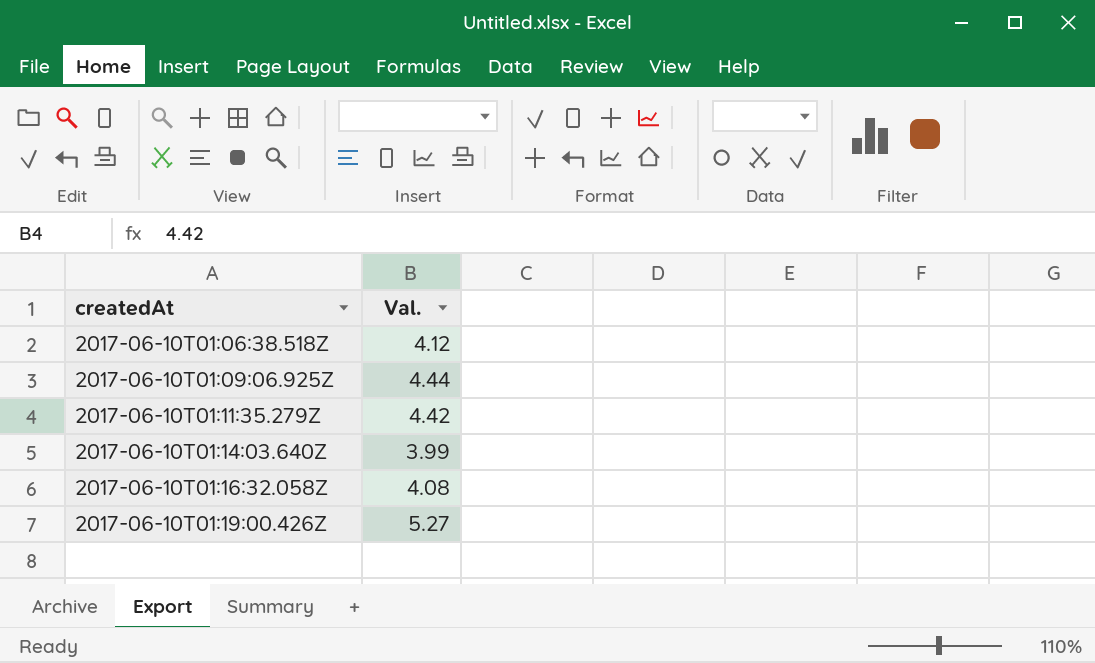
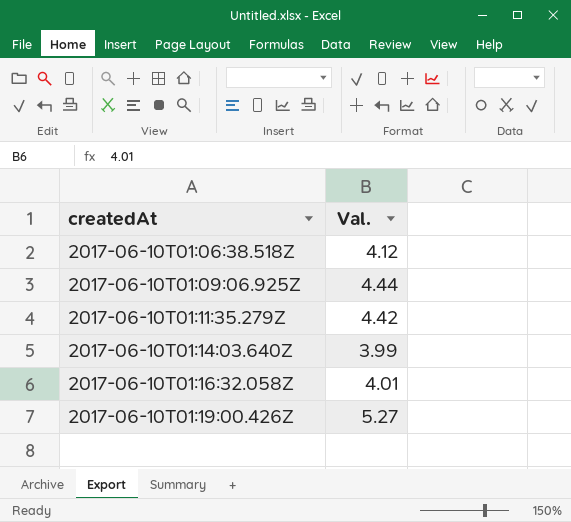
2017-06-10T01:16:32.058Z | Val.: 4.08 -> 4.01

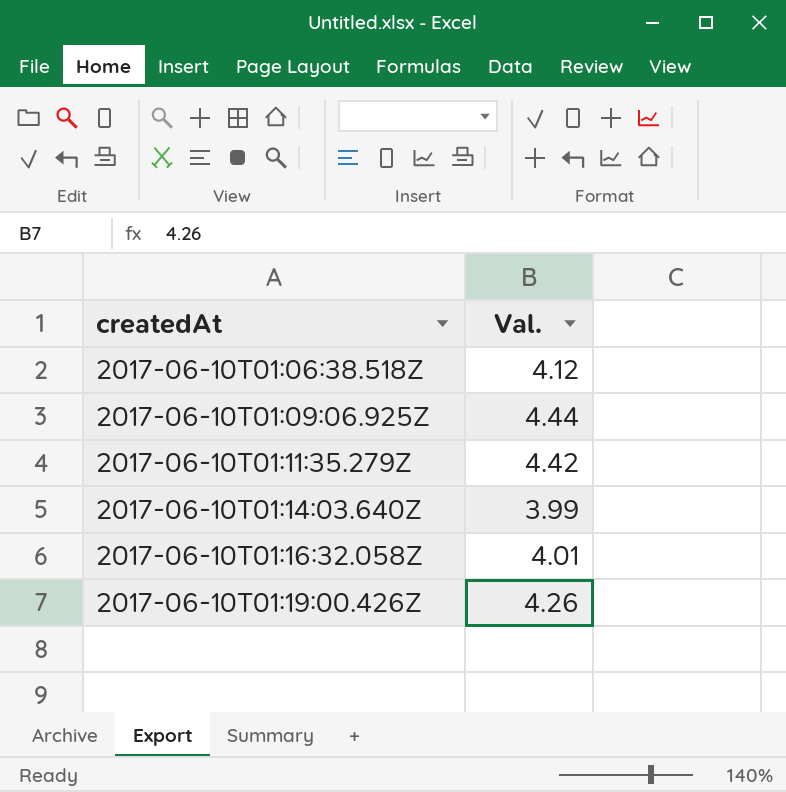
2017-06-10T01:19:00.426Z | Val.: 5.27 -> 4.26

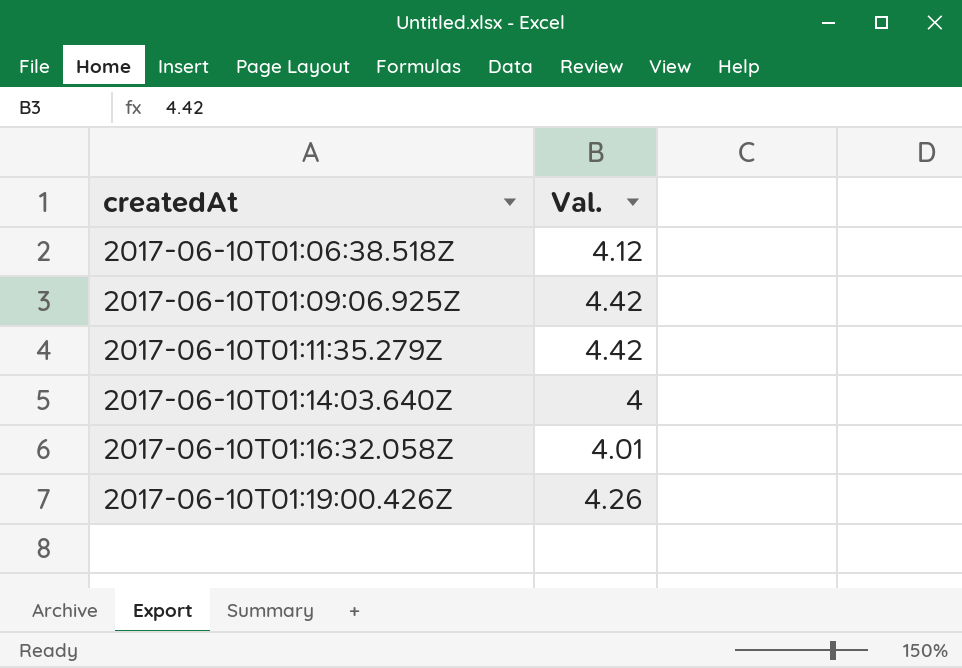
2017-06-10T01:09:06.925Z | Val.: 4.44 -> 4.42
2017-06-10T01:14:03.640Z | Val.: 3.99 -> 4

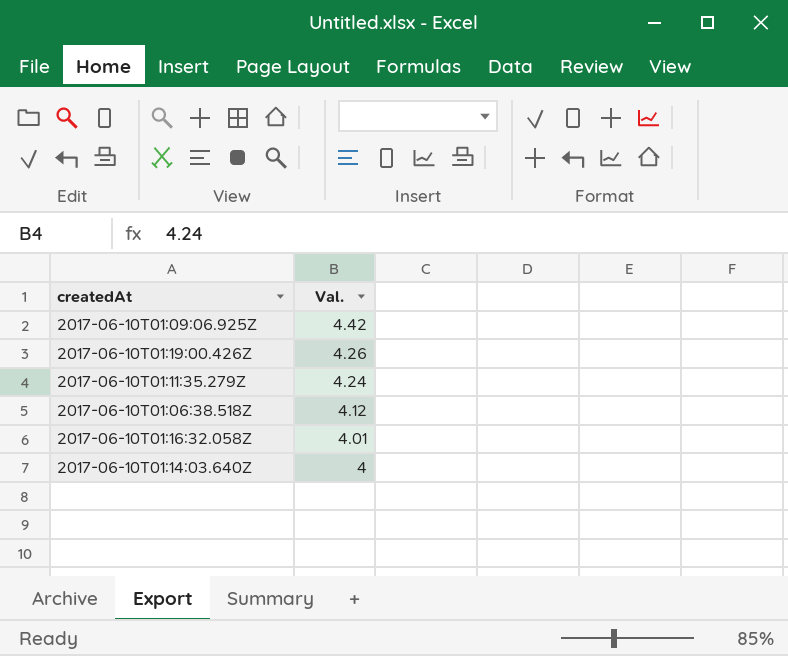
row order: createdAt ascending -> Val. descending
2017-06-10T01:11:35.279Z | Val.: 4.42 -> 4.24

